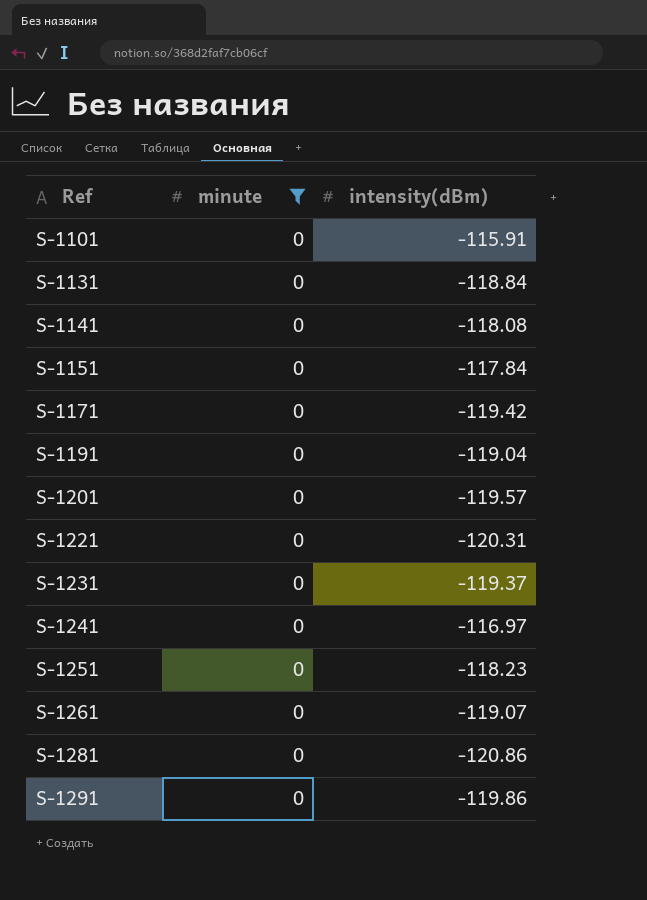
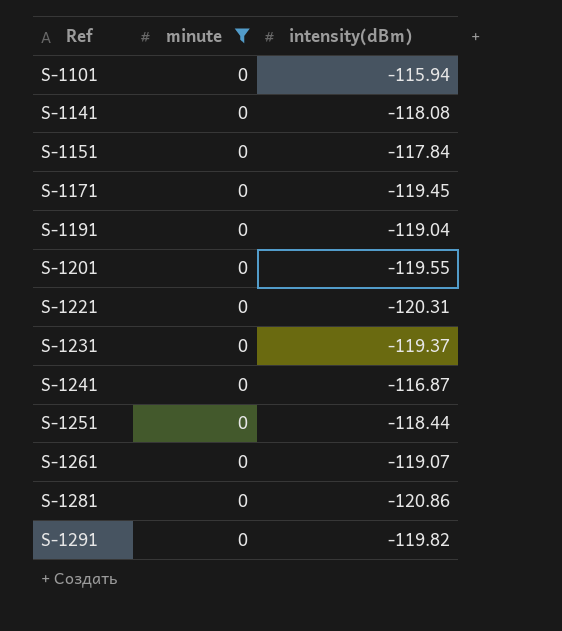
row S-1131: 0 | -118.84 -> none
S-1101 | intensity(dBm): -115.91 -> -115.94
S-1171 | intensity(dBm): -119.42 -> -119.45
S-1201 | intensity(dBm): -119.57 -> -119.55
S-1241 | intensity(dBm): -116.97 -> -116.87
S-1251 | intensity(dBm): -118.23 -> -118.44
S-1291 | intensity(dBm): -119.86 -> -119.82

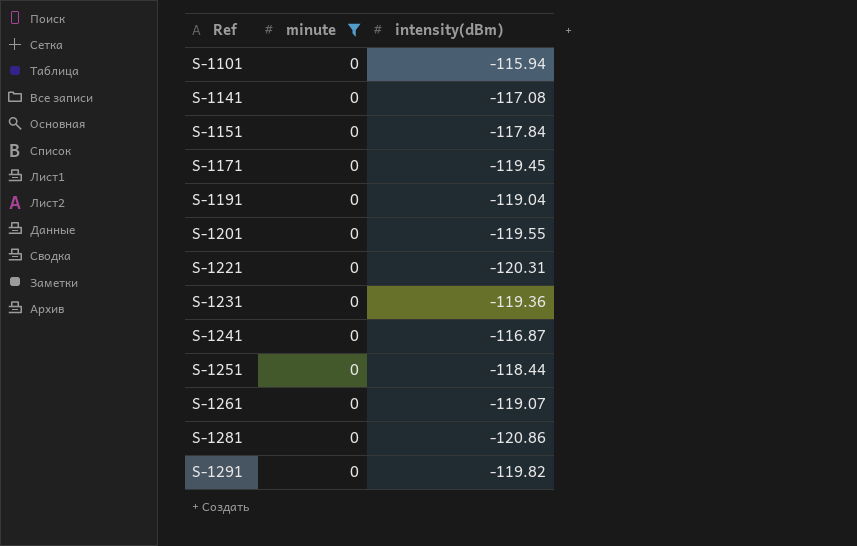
S-1141 | intensity(dBm): -118.08 -> -117.08
S-1231 | intensity(dBm): -119.37 -> -119.36

